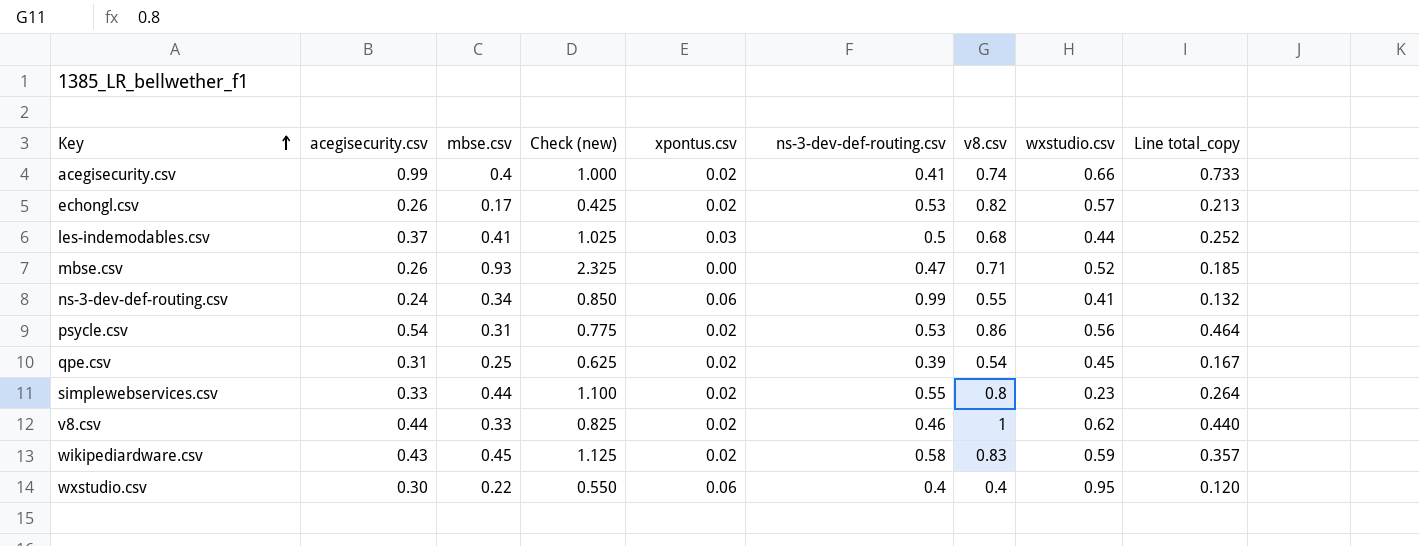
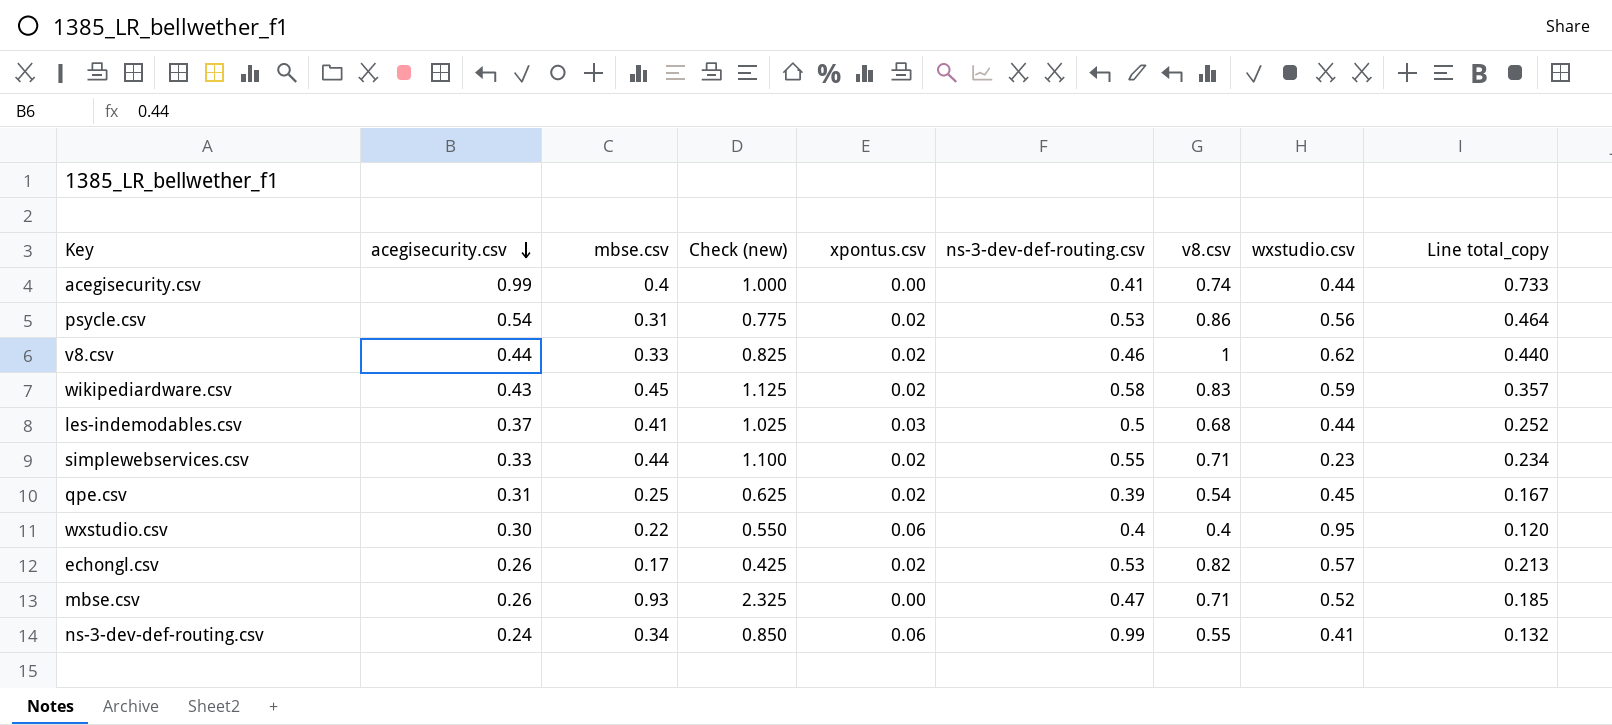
row order: Key ascending -> acegisecurity.csv descending
acegisecurity.csv | xpontus.csv: 0.02 -> 0.00
acegisecurity.csv | wxstudio.csv: 0.66 -> 0.44
simplewebservices.csv | v8.csv: 0.8 -> 0.71
simplewebservices.csv | Line total_copy: 0.264 -> 0.234

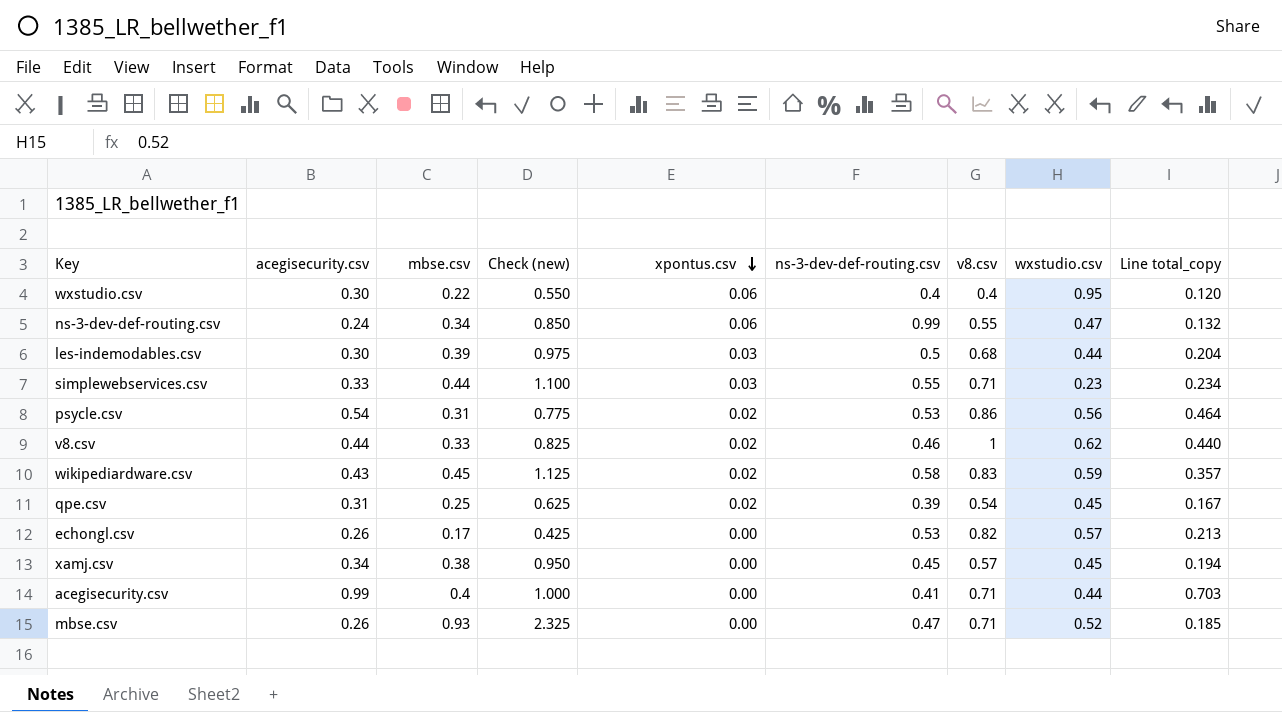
row order: acegisecurity.csv descending -> xpontus.csv descending
ns-3-dev-def-routing.csv | wxstudio.csv: 0.41 -> 0.47
les-indemodables.csv | acegisecurity.csv: 0.37 -> 0.30
les-indemodables.csv | mbse.csv: 0.41 -> 0.39
les-indemodables.csv | Check (new): 1.025 -> 0.975
les-indemodables.csv | Line total_copy: 0.252 -> 0.204
simplewebservices.csv | xpontus.csv: 0.02 -> 0.03
echongl.csv | xpontus.csv: 0.02 -> 0.00
row xamj.csv: none -> 0.34 | 0.38 | 0.950 | 0.00 | 0.45 | 0.57 | 0.45 | 0.194
acegisecurity.csv | v8.csv: 0.74 -> 0.71
acegisecurity.csv | Line total_copy: 0.733 -> 0.703

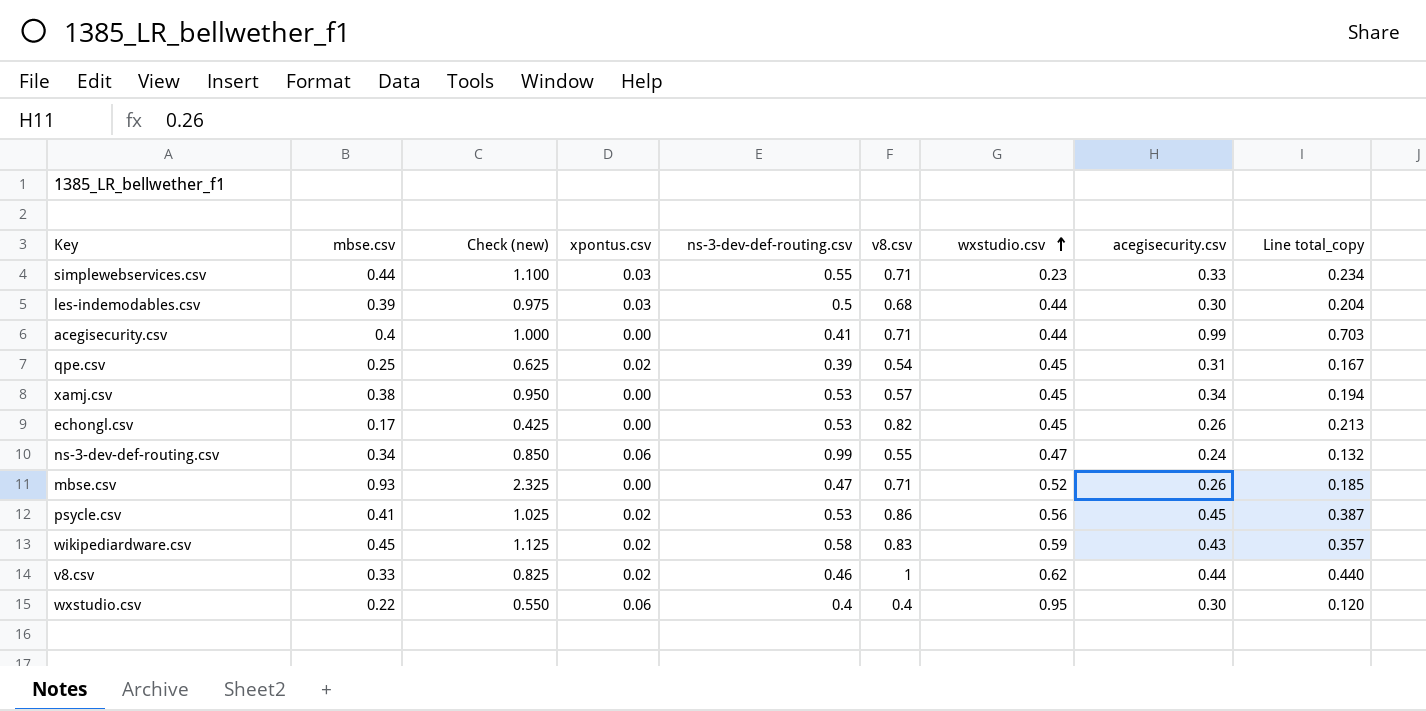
row order: xpontus.csv descending -> wxstudio.csv ascending
column acegisecurity.csv | position: 2 -> 8
xamj.csv | ns-3-dev-def-routing.csv: 0.45 -> 0.53
echongl.csv | wxstudio.csv: 0.57 -> 0.45
psycle.csv | mbse.csv: 0.31 -> 0.41
psycle.csv | Check (new): 0.775 -> 1.025
psycle.csv | acegisecurity.csv: 0.54 -> 0.45
psycle.csv | Line total_copy: 0.464 -> 0.387

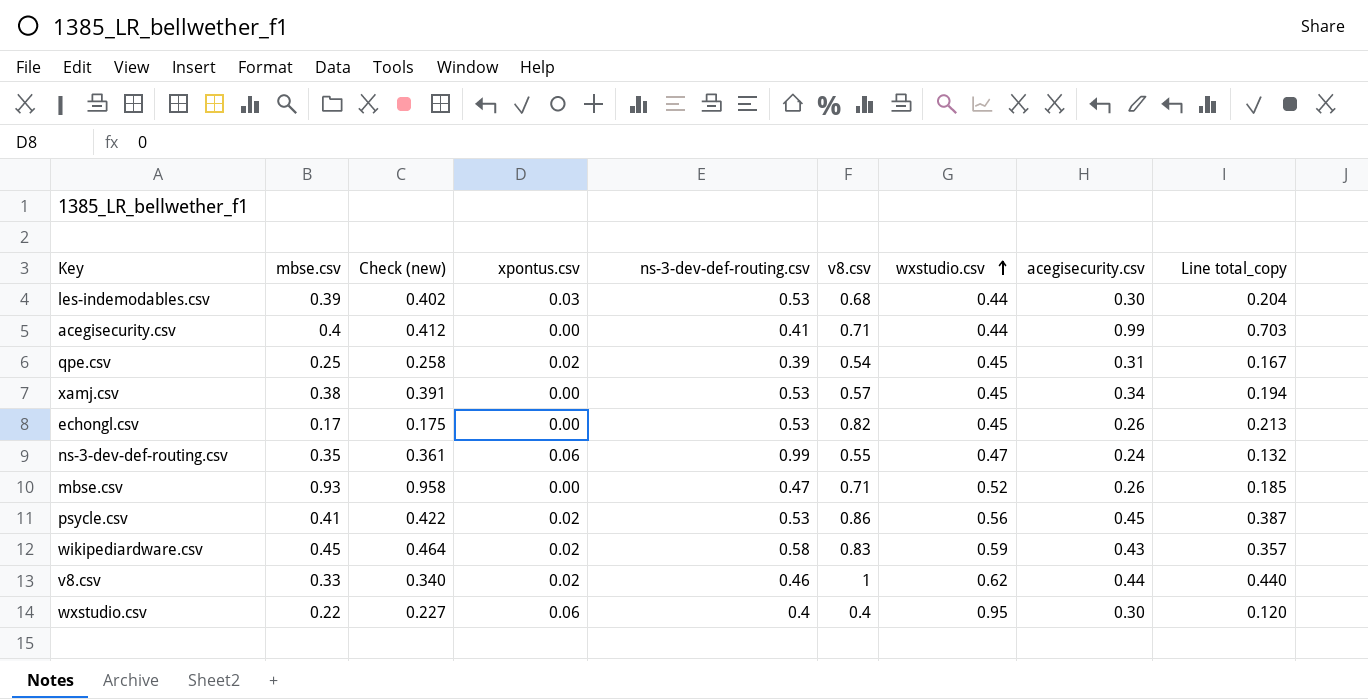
column Check (new) | formula: [mbse.csv] * 2.5 -> [mbse.csv] * 1.03
row simplewebservices.csv: 0.44 | 1.100 | 0.03 | 0.55 | 0.71 | 0.23 | 0.33 | 0.234 -> none
les-indemodables.csv | ns-3-dev-def-routing.csv: 0.5 -> 0.53
ns-3-dev-def-routing.csv | mbse.csv: 0.34 -> 0.35

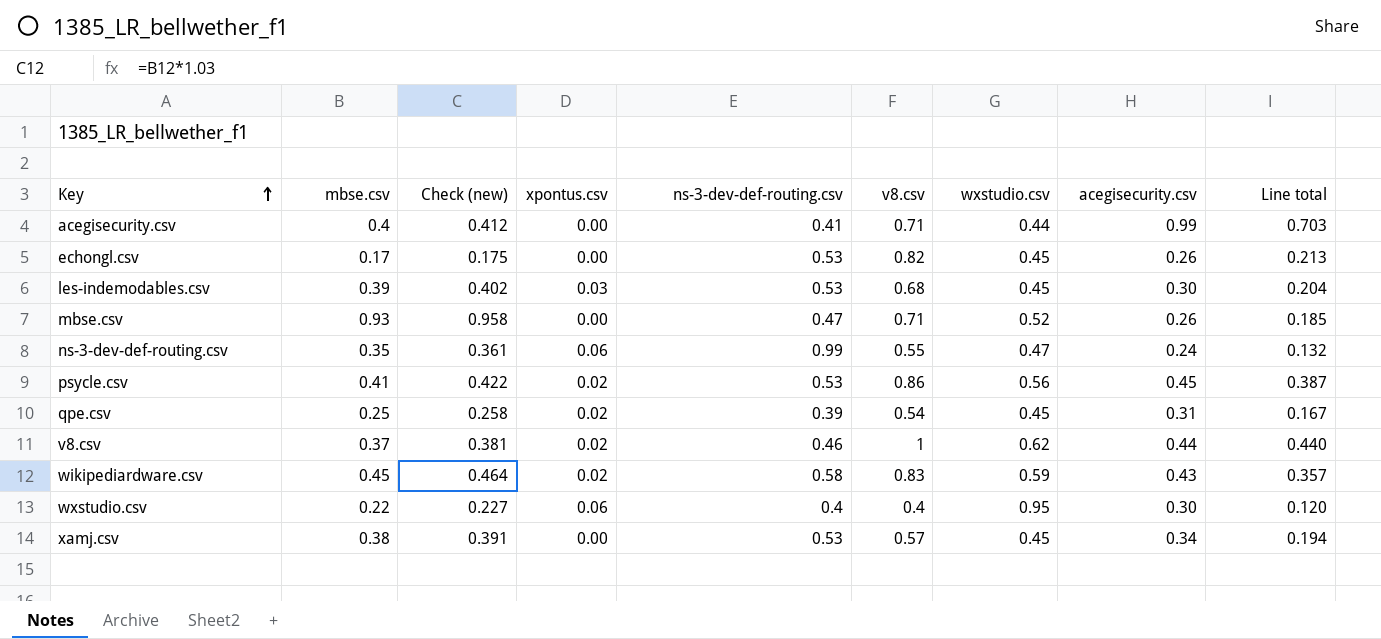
row order: wxstudio.csv ascending -> Key ascending
column name: Line total_copy -> Line total
les-indemodables.csv | wxstudio.csv: 0.44 -> 0.45
v8.csv | mbse.csv: 0.33 -> 0.37
v8.csv | Check (new): 0.340 -> 0.381

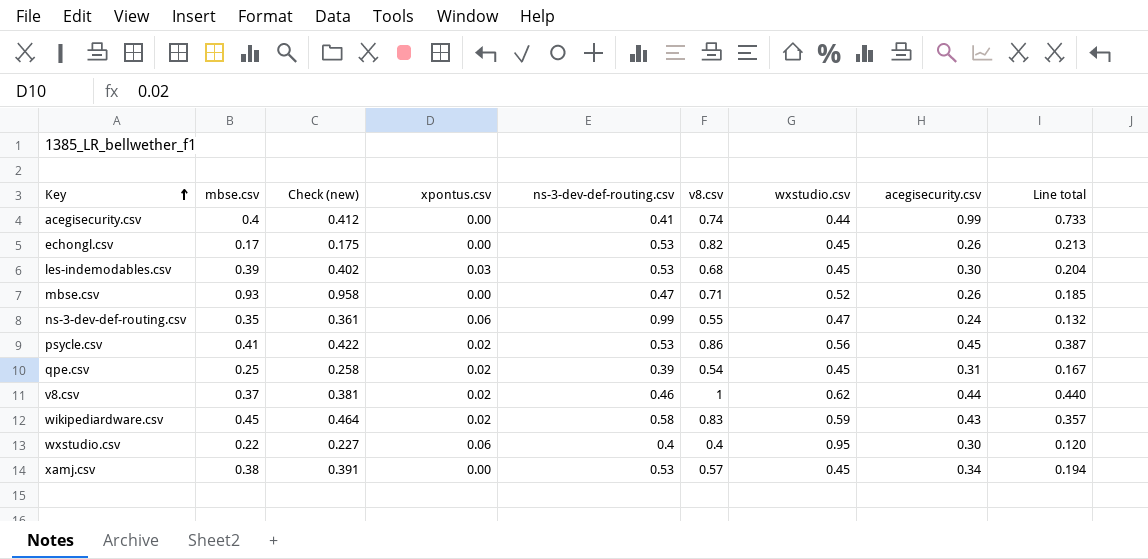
acegisecurity.csv | v8.csv: 0.71 -> 0.74
acegisecurity.csv | Line total: 0.703 -> 0.733

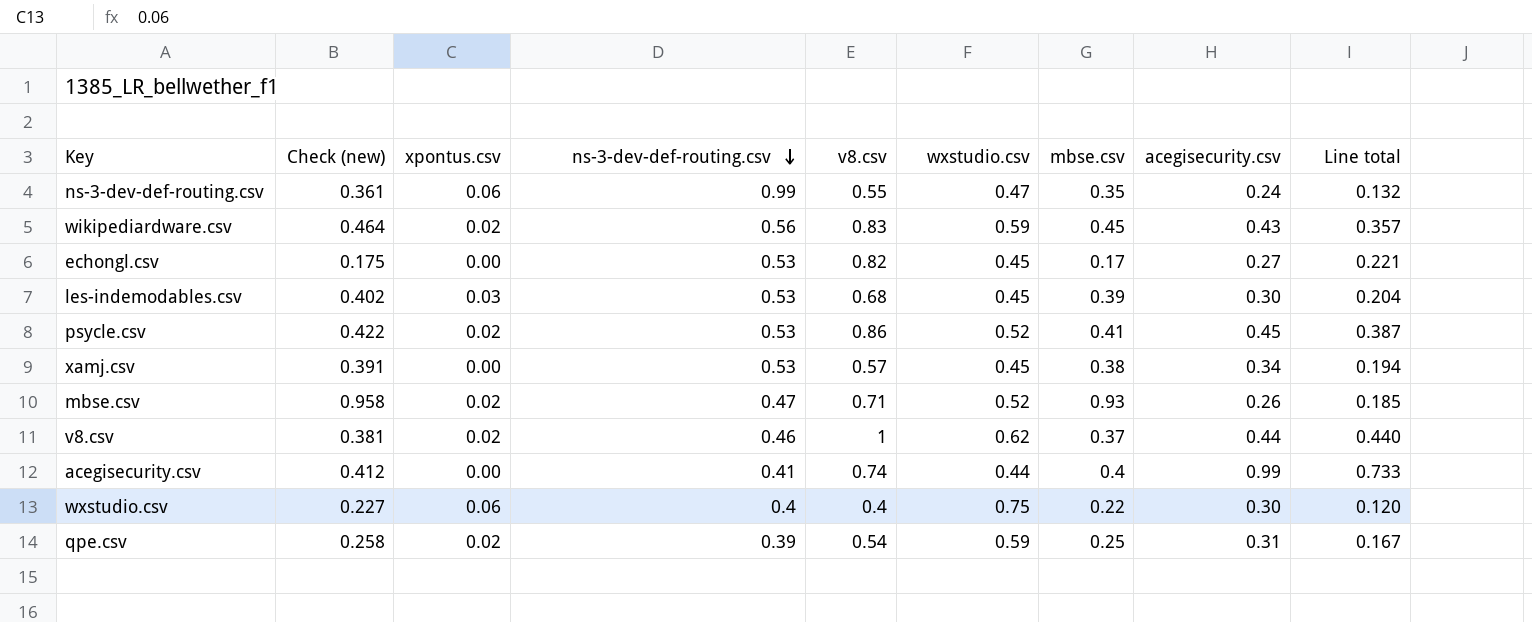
row order: Key ascending -> ns-3-dev-def-routing.csv descending
column mbse.csv | position: 2 -> 7
wikipediardware.csv | ns-3-dev-def-routing.csv: 0.58 -> 0.56
echongl.csv | acegisecurity.csv: 0.26 -> 0.27
echongl.csv | Line total: 0.213 -> 0.221
psycle.csv | wxstudio.csv: 0.56 -> 0.52
mbse.csv | xpontus.csv: 0.00 -> 0.02
wxstudio.csv | wxstudio.csv: 0.95 -> 0.75
qpe.csv | wxstudio.csv: 0.45 -> 0.59

